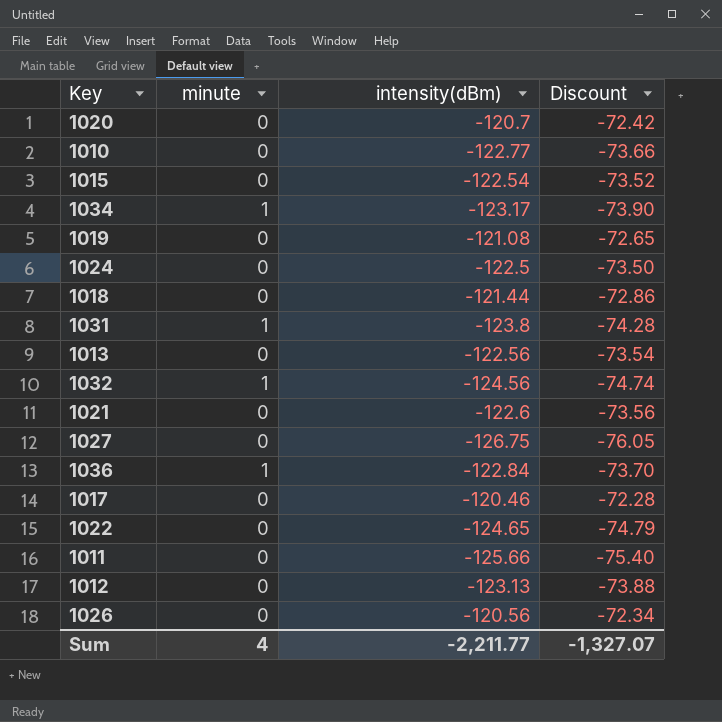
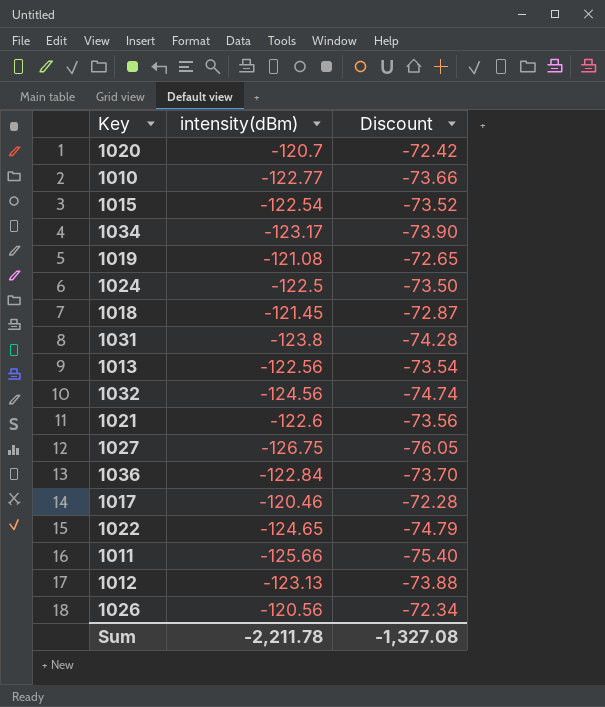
column minute | position: 2 -> none
1018 | intensity(dBm): -121.44 -> -121.45
1018 | Discount: -72.86 -> -72.87
Sum | intensity(dBm): -2,211.77 -> -2,211.78
Sum | Discount: -1,327.07 -> -1,327.08

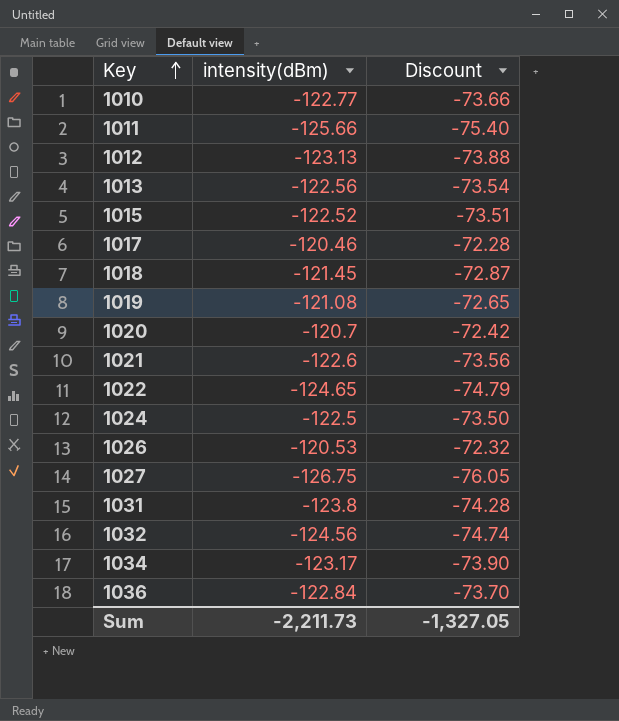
row order: none -> Key ascending
1015 | intensity(dBm): -122.54 -> -122.52
1015 | Discount: -73.52 -> -73.51
1026 | intensity(dBm): -120.56 -> -120.53
1026 | Discount: -72.34 -> -72.32
Sum | intensity(dBm): -2,211.78 -> -2,211.73
Sum | Discount: -1,327.08 -> -1,327.05

